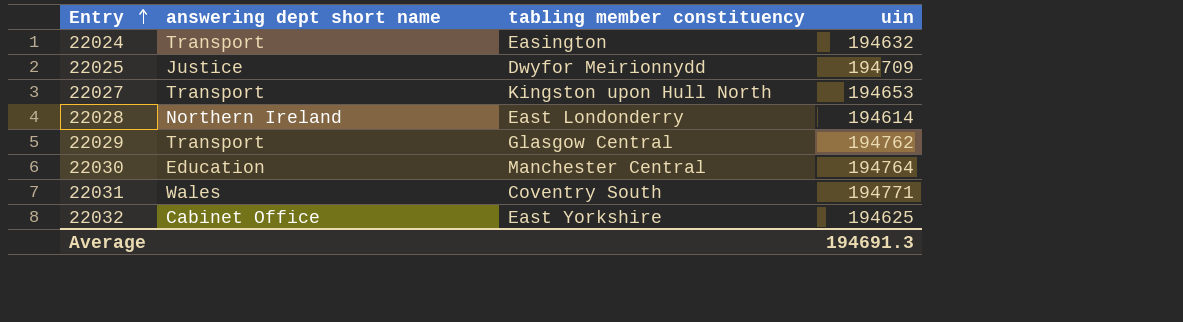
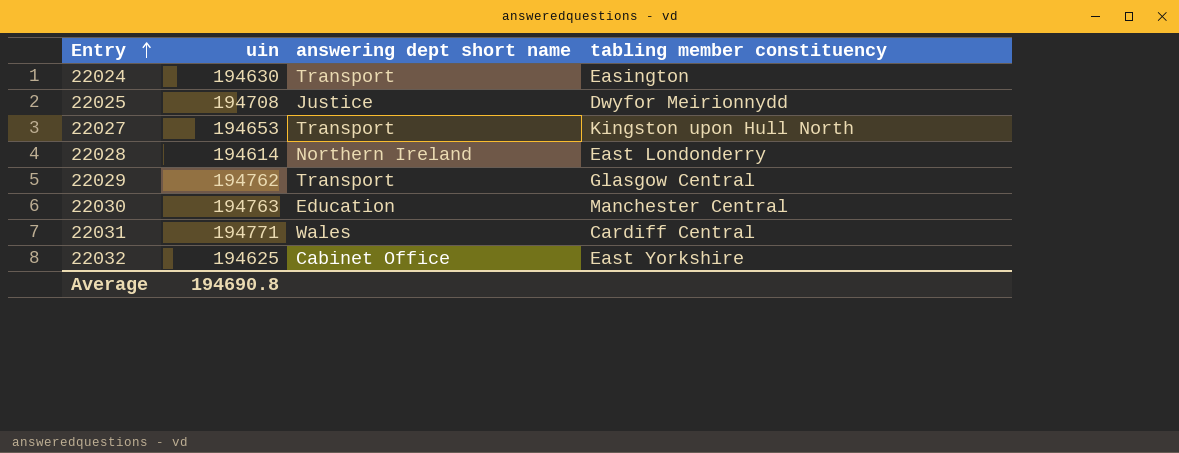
column uin | position: 4 -> 2
22024 | uin: 194632 -> 194630
22025 | uin: 194709 -> 194708
22030 | uin: 194764 -> 194763
22031 | tabling member constituency: Coventry South -> Cardiff Central
Average | uin: 194691.3 -> 194690.8

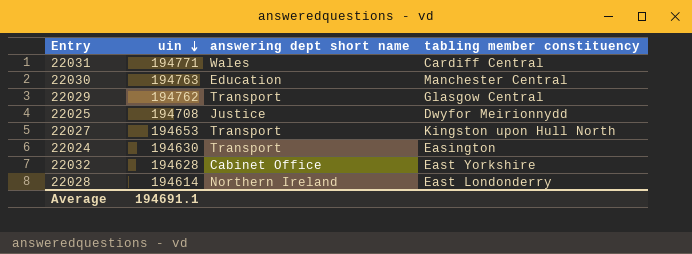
row order: Entry ascending -> uin descending
22032 | uin: 194625 -> 194628
Average | uin: 194690.8 -> 194691.1

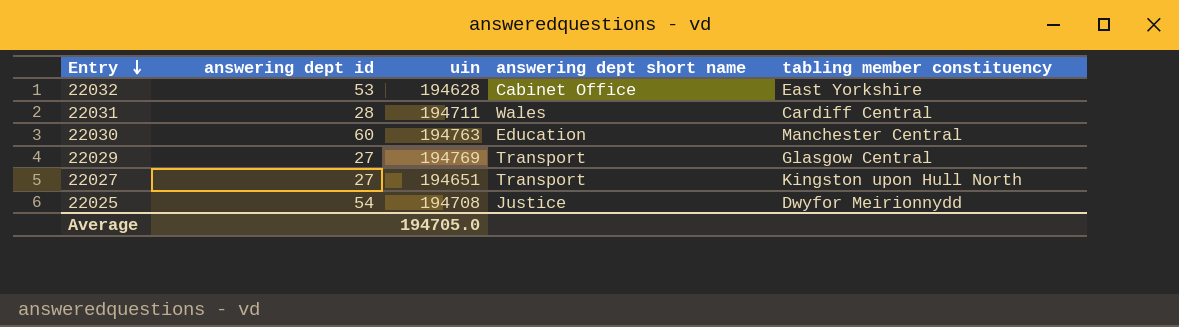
row order: uin descending -> Entry descending
column answering dept id | position: none -> 2
row 22024: 194630 | Transport | Easington -> none
row 22028: 194614 | Northern Ireland | East Londonderry -> none
22031 | uin: 194771 -> 194711
22029 | uin: 194762 -> 194769
22027 | uin: 194653 -> 194651
Average | uin: 194691.1 -> 194705.0

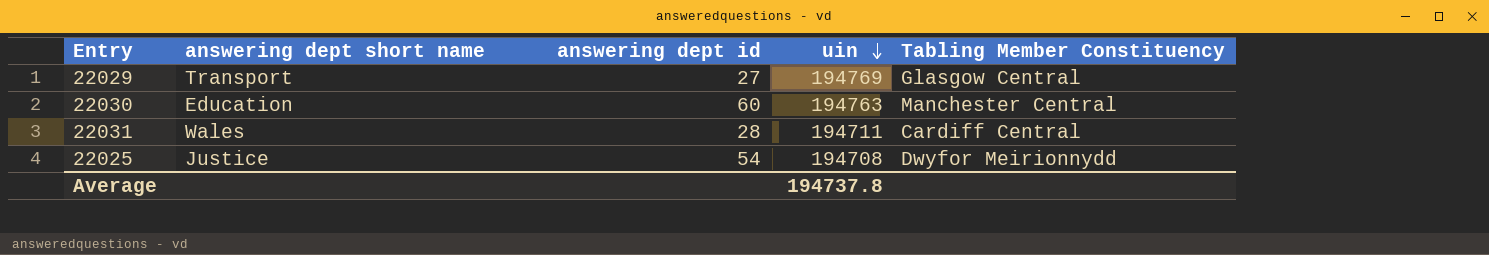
row order: Entry descending -> uin descending
column answering dept short name | position: 4 -> 2
column name: tabling member constituency -> Tabling Member Constituency
row 22032: 53 | 194628 | Cabinet Office | East Yorkshire -> none
row 22027: 27 | 194651 | Transport | Kingston upon Hull North -> none
Average | uin: 194705.0 -> 194737.8

